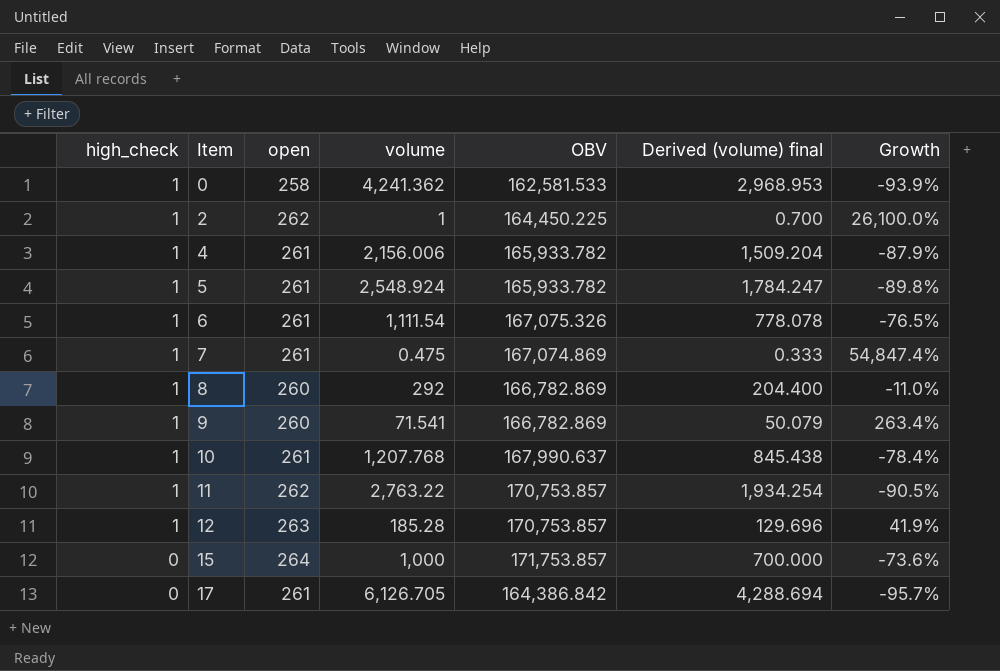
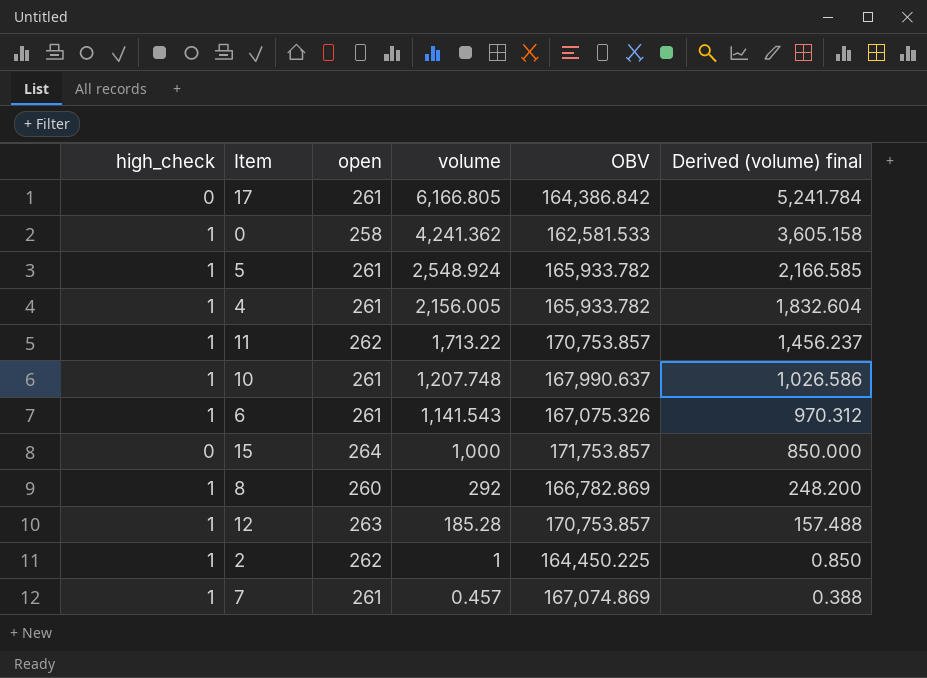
row order: high_check descending -> volume descending
column Growth | formula: ([open] - [volume]) / [volume] -> none
column Derived (volume) final | formula: [volume] * 0.7 -> [volume] * 0.85
row 9: 1 | 260 | 71.541 | 166,782.869 | 50.079 | 263.4% -> none
17 | volume: 6,126.705 -> 6,166.805
4 | volume: 2,156.006 -> 2,156.005
11 | volume: 2,763.22 -> 1,713.22
10 | volume: 1,207.768 -> 1,207.748
6 | volume: 1,111.54 -> 1,141.543
7 | volume: 0.475 -> 0.457

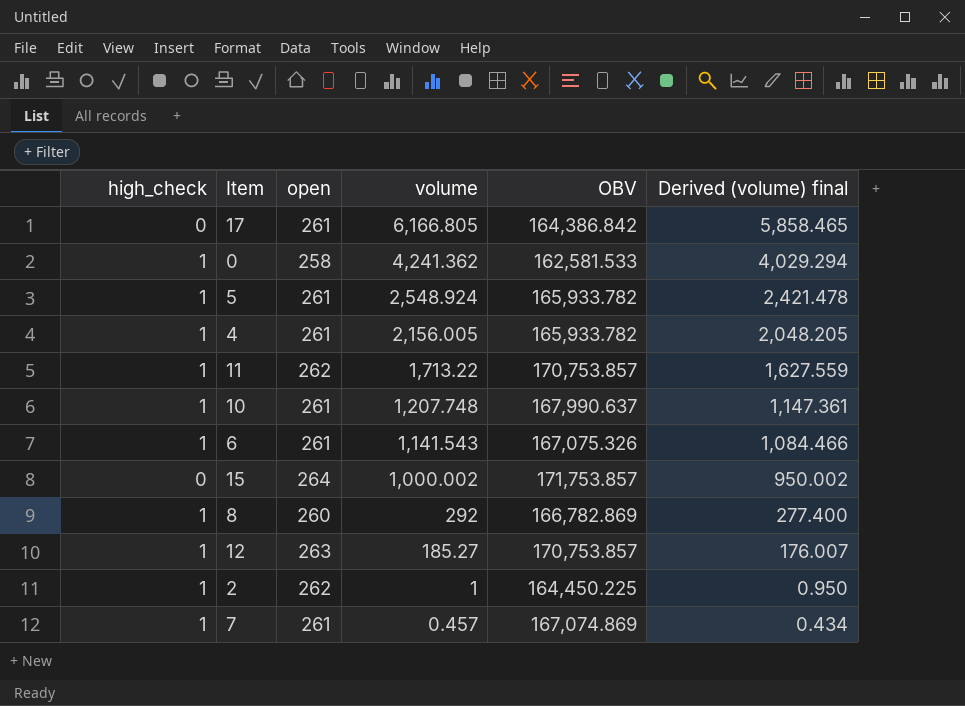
column Derived (volume) final | formula: [volume] * 0.85 -> [volume] * 0.95
15 | volume: 1,000 -> 1,000.002
12 | volume: 185.28 -> 185.27

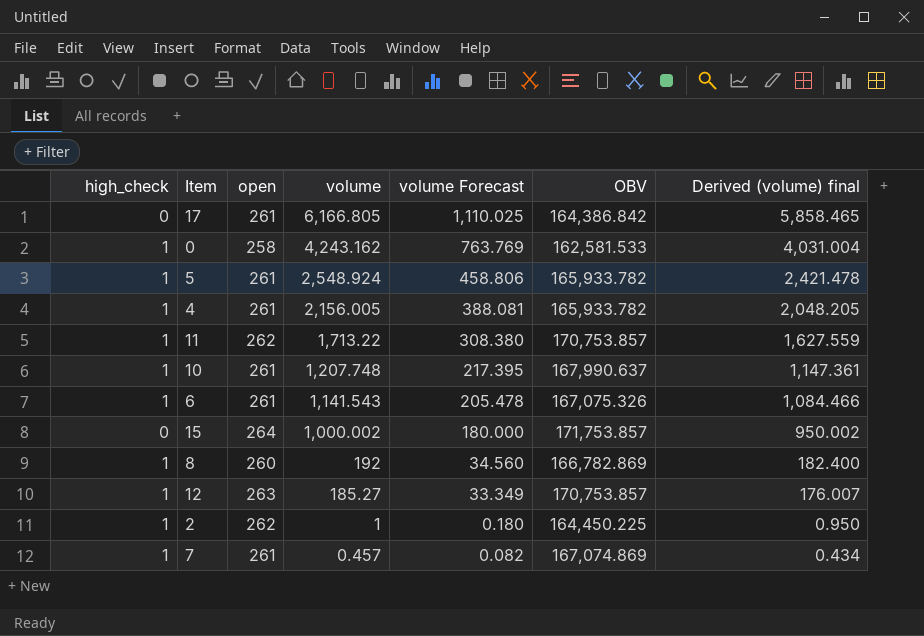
column volume Forecast | formula: none -> [volume] * 0.18
0 | volume: 4,241.362 -> 4,243.162
0 | Derived (volume) final: 4,029.294 -> 4,031.004
8 | volume: 292 -> 192
8 | Derived (volume) final: 277.400 -> 182.400

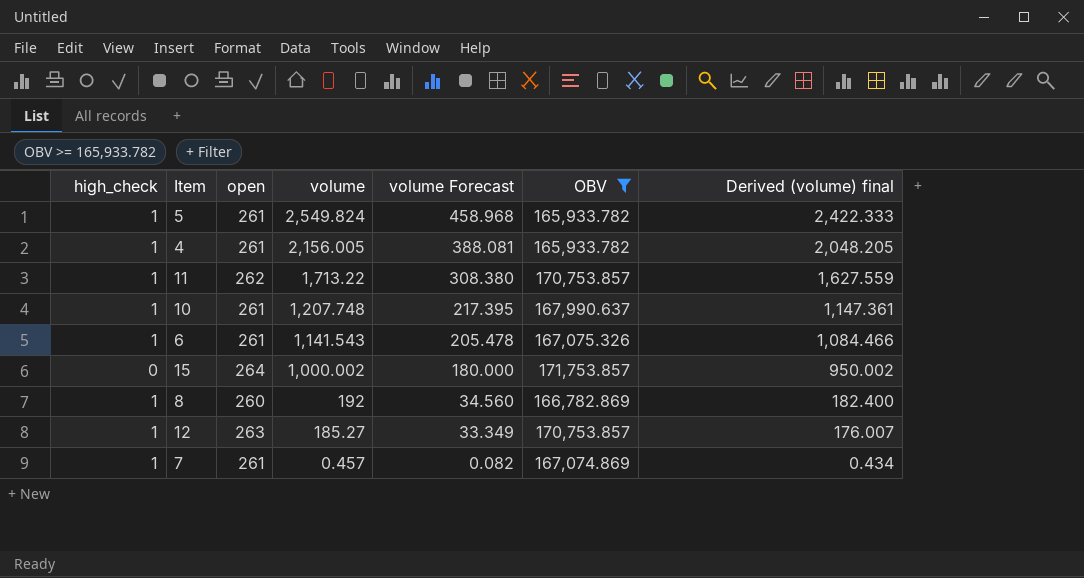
filter: none -> OBV >= 165,933.782
5 | volume: 2,548.924 -> 2,549.824
5 | volume Forecast: 458.806 -> 458.968
5 | Derived (volume) final: 2,421.478 -> 2,422.333

